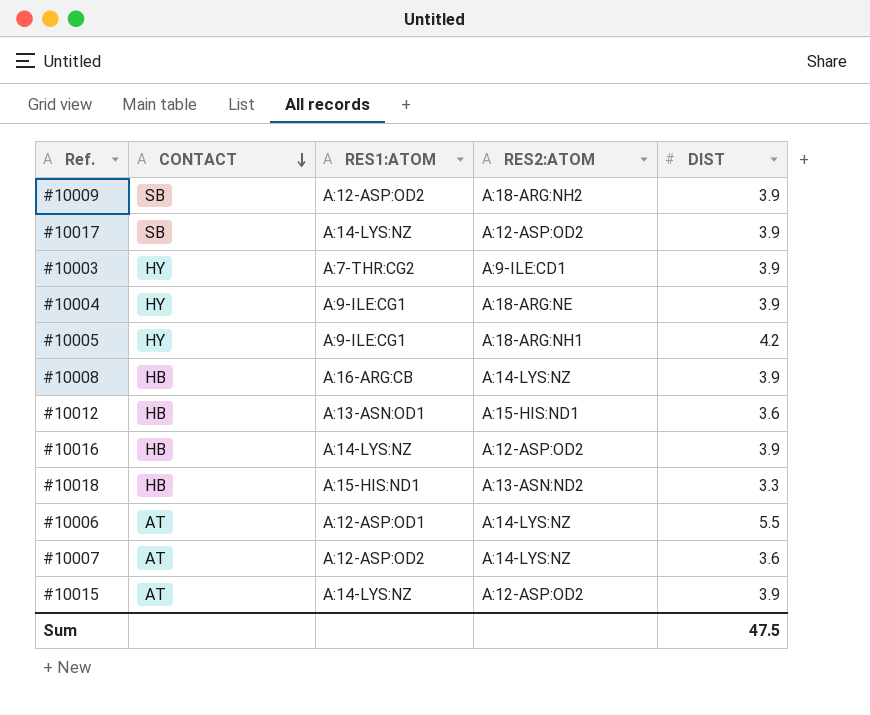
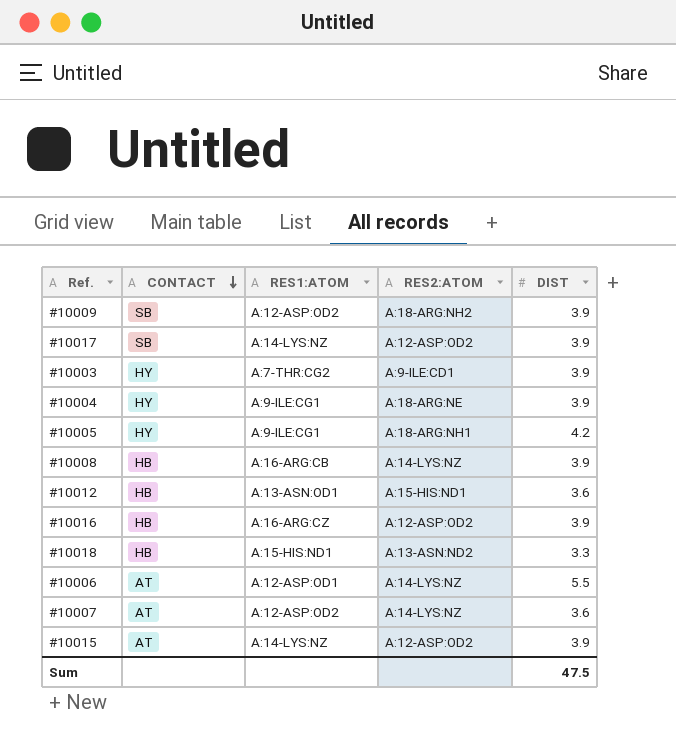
#10016 | RES1:ATOM: A:14-LYS:NZ -> A:16-ARG:CZ

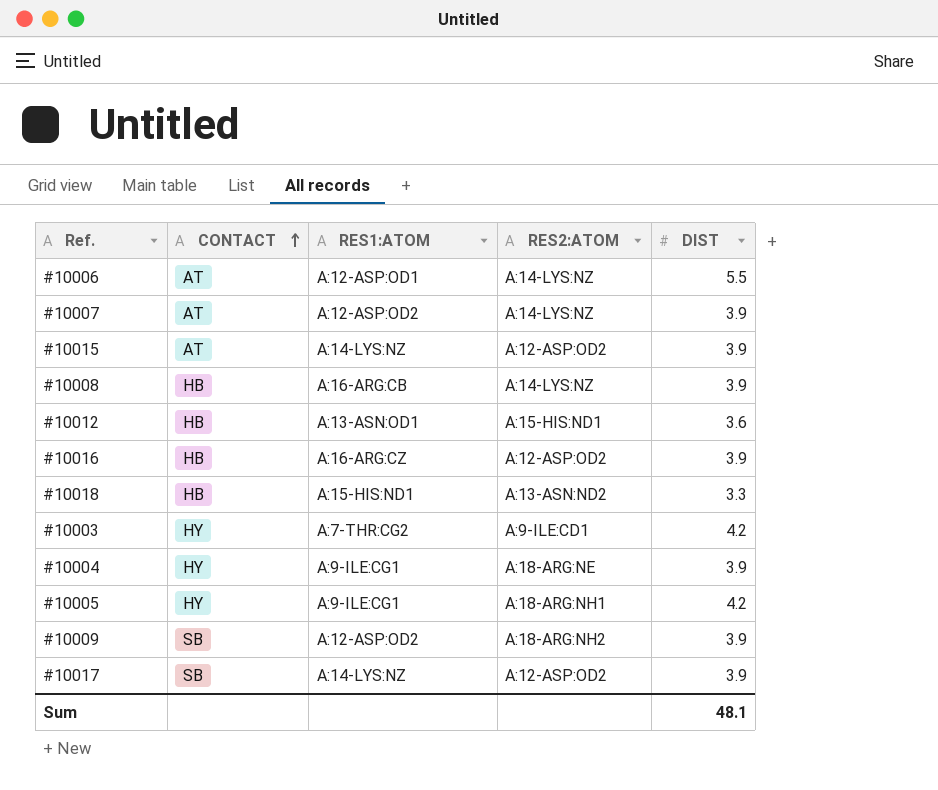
row order: CONTACT descending -> CONTACT ascending
#10007 | DIST: 3.6 -> 3.9
#10003 | DIST: 3.9 -> 4.2
Sum | DIST: 47.5 -> 48.1

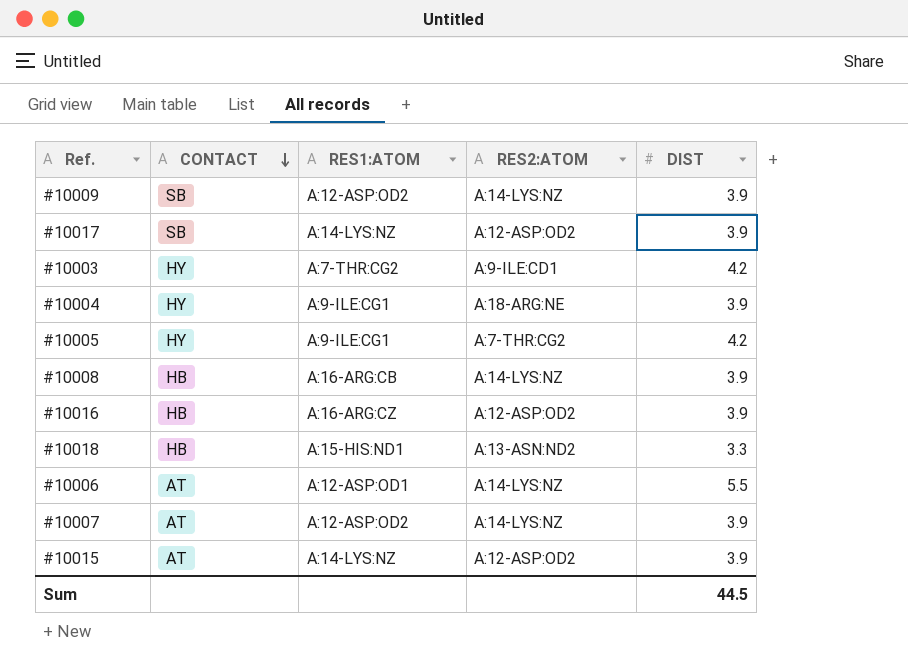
row order: CONTACT ascending -> CONTACT descending
row #10012: HB | A:13-ASN:OD1 | A:15-HIS:ND1 | 3.6 -> none
#10009 | RES2:ATOM: A:18-ARG:NH2 -> A:14-LYS:NZ
#10005 | RES2:ATOM: A:18-ARG:NH1 -> A:7-THR:CG2
Sum | DIST: 48.1 -> 44.5

